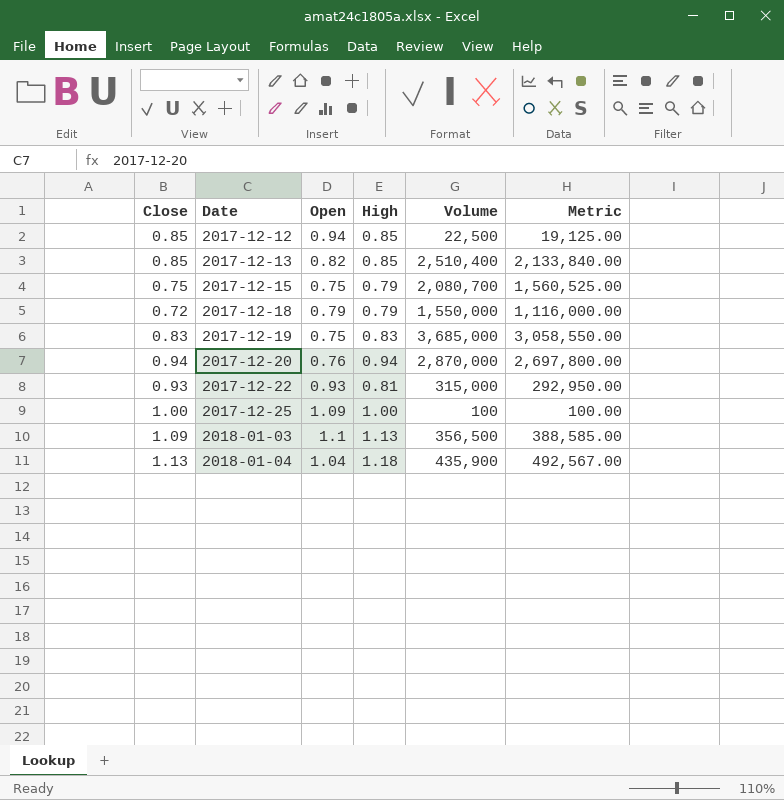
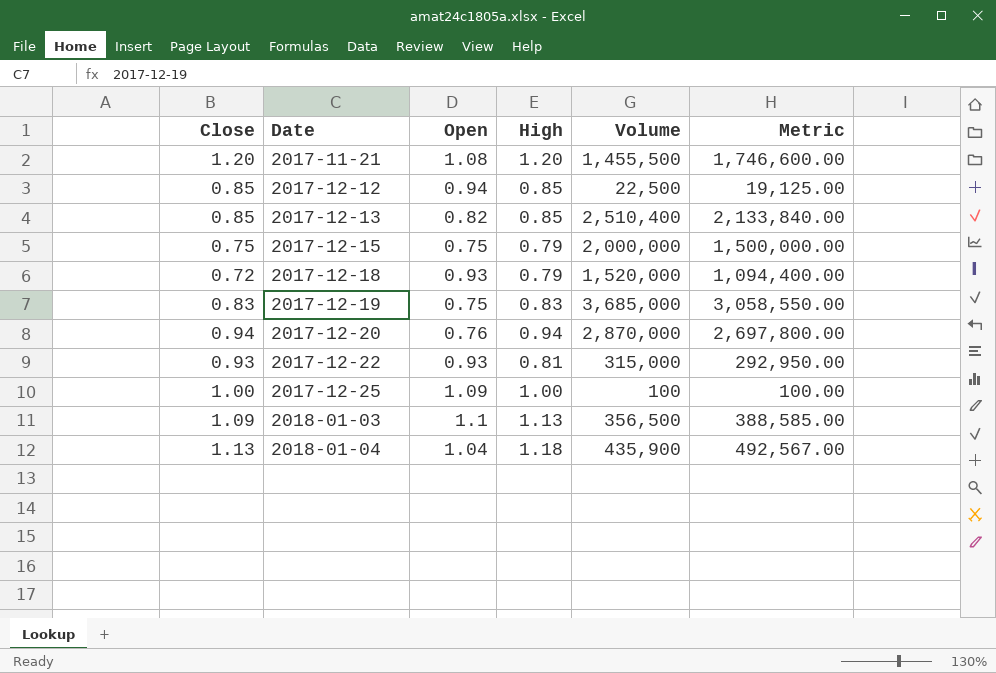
row 2017-11-21: none -> 1.20 | 1.08 | 1.20 | 1,455,500 | 1,746,600.00
2017-12-15 | Volume: 2,080,700 -> 2,000,000
2017-12-15 | Metric: 1,560,525.00 -> 1,500,000.00
2017-12-18 | Open: 0.79 -> 0.93
2017-12-18 | Volume: 1,550,000 -> 1,520,000
2017-12-18 | Metric: 1,116,000.00 -> 1,094,400.00

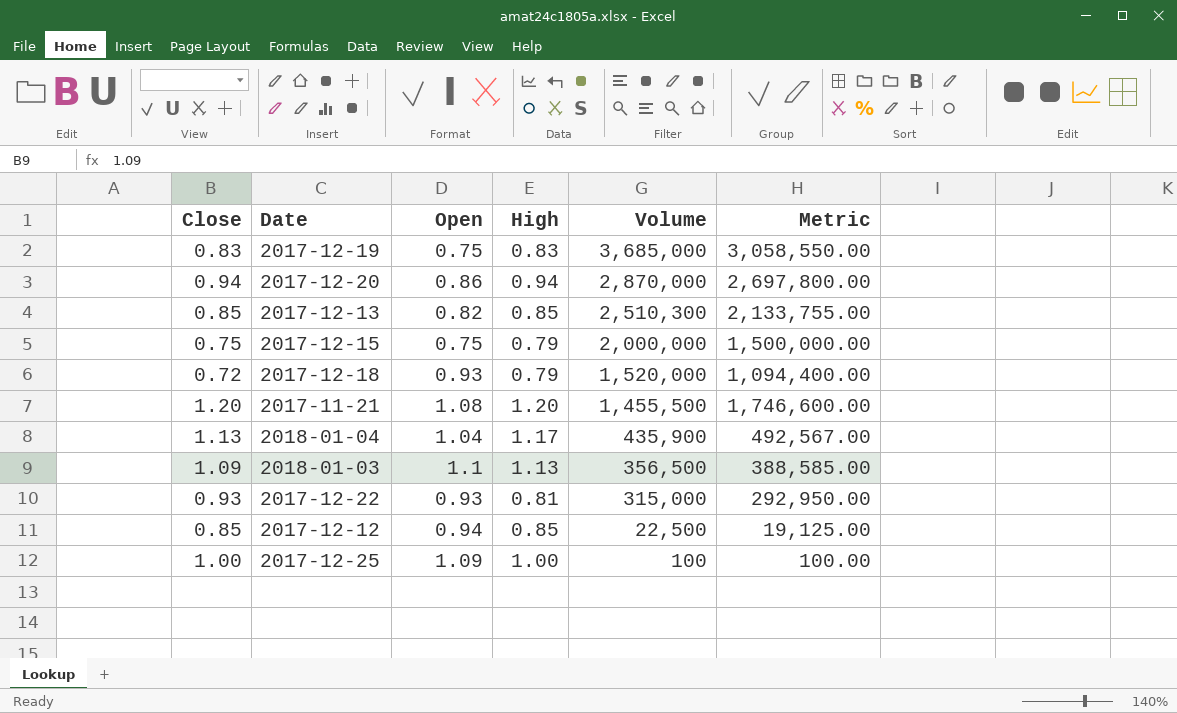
row order: Date ascending -> Volume descending
2017-12-20 | Open: 0.76 -> 0.86
2017-12-13 | Volume: 2,510,400 -> 2,510,300
2017-12-13 | Metric: 2,133,840.00 -> 2,133,755.00
2018-01-04 | High: 1.18 -> 1.17

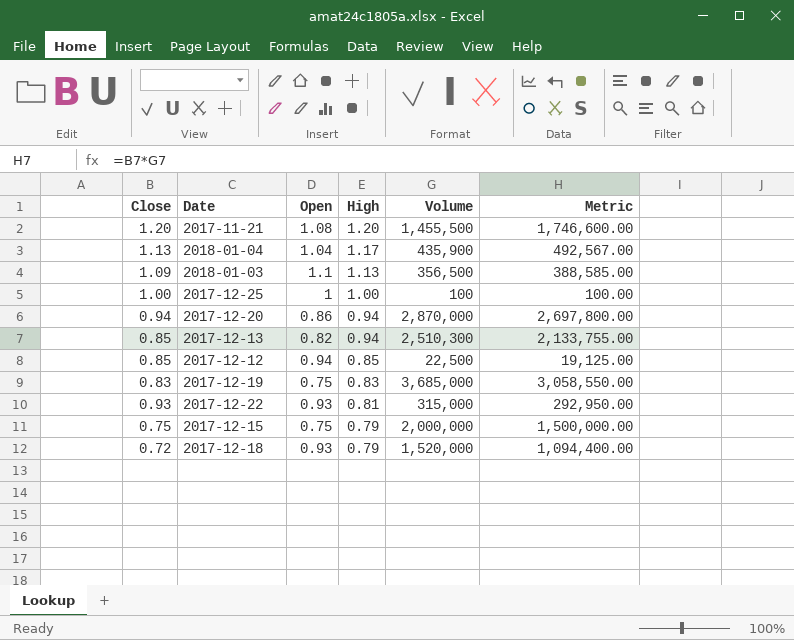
row order: Volume descending -> High descending
2017-12-25 | Open: 1.09 -> 1
2017-12-13 | High: 0.85 -> 0.94

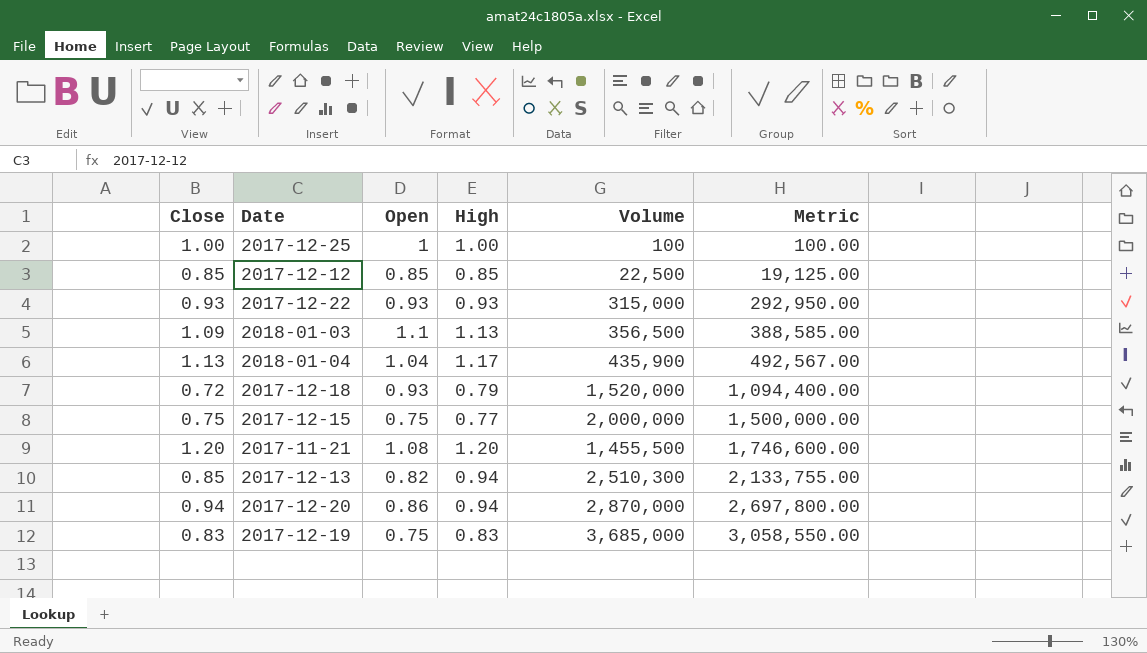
row order: High descending -> Metric ascending
2017-12-12 | Open: 0.94 -> 0.85
2017-12-22 | High: 0.81 -> 0.93
2017-12-15 | High: 0.79 -> 0.77

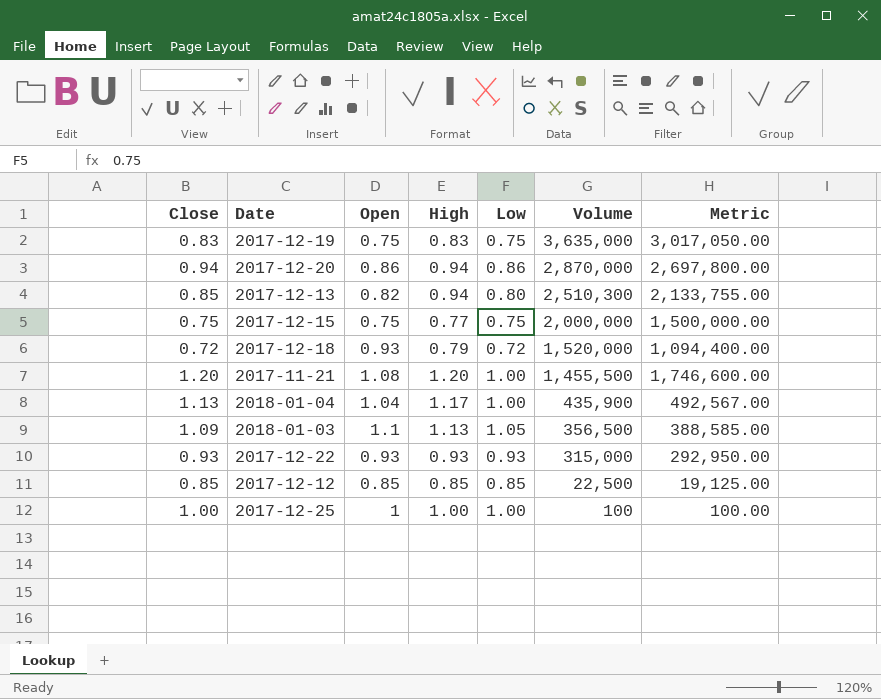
row order: Metric ascending -> Volume descending
column Low | position: none -> 5
2017-12-19 | Volume: 3,685,000 -> 3,635,000
2017-12-19 | Metric: 3,058,550.00 -> 3,017,050.00

